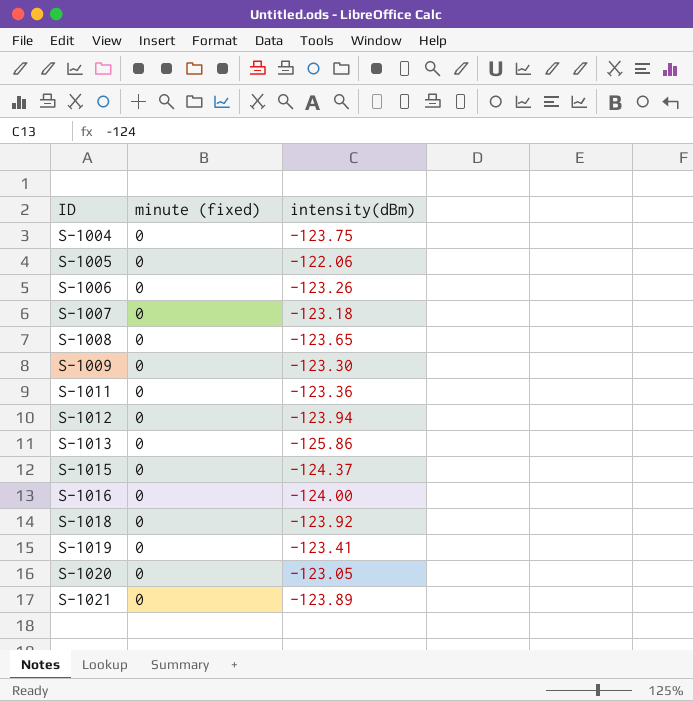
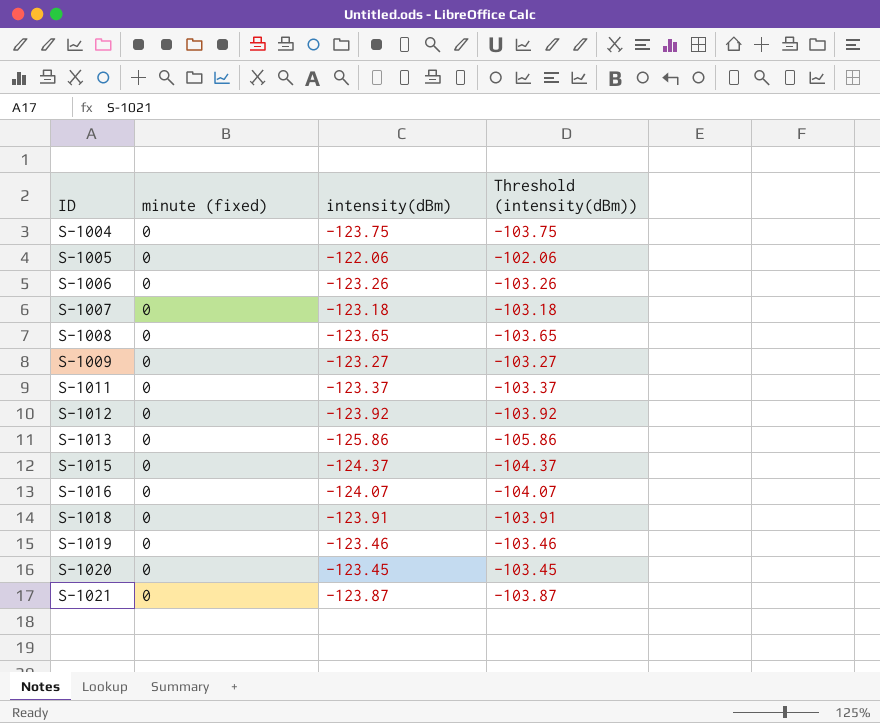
column Threshold (intensity(dBm)) | formula: none -> [intensity(dBm)] + 20
S-1009 | intensity(dBm): -123.30 -> -123.27
S-1011 | intensity(dBm): -123.36 -> -123.37
S-1012 | intensity(dBm): -123.94 -> -123.92
S-1016 | intensity(dBm): -124.00 -> -124.07
S-1018 | intensity(dBm): -123.92 -> -123.91
S-1019 | intensity(dBm): -123.41 -> -123.46
S-1020 | intensity(dBm): -123.05 -> -123.45
S-1021 | intensity(dBm): -123.89 -> -123.87

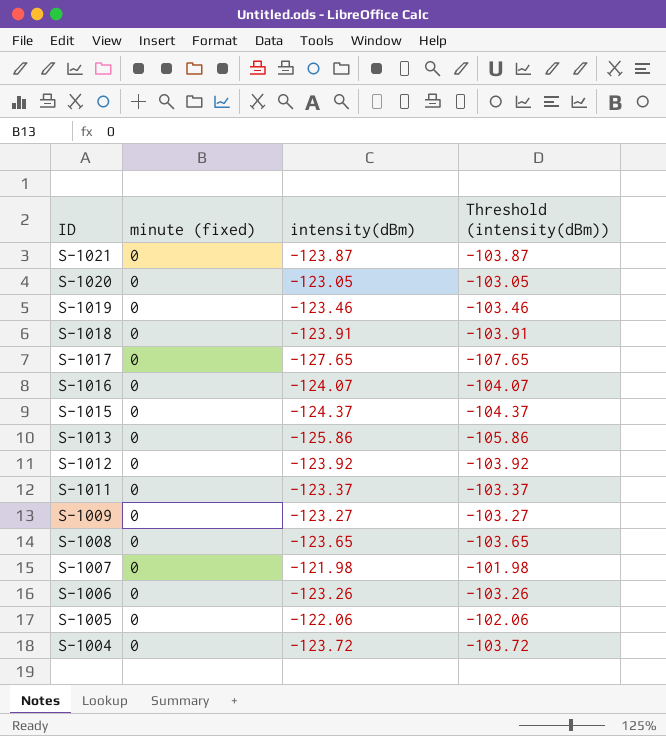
row order: ID ascending -> ID descending
S-1020 | intensity(dBm): -123.45 -> -123.05
S-1020 | Threshold (intensity(dBm)): -103.45 -> -103.05
row S-1017: none -> 0 | -127.65 | -107.65
S-1007 | intensity(dBm): -123.18 -> -121.98
S-1007 | Threshold (intensity(dBm)): -103.18 -> -101.98
S-1004 | intensity(dBm): -123.75 -> -123.72
S-1004 | Threshold (intensity(dBm)): -103.75 -> -103.72

